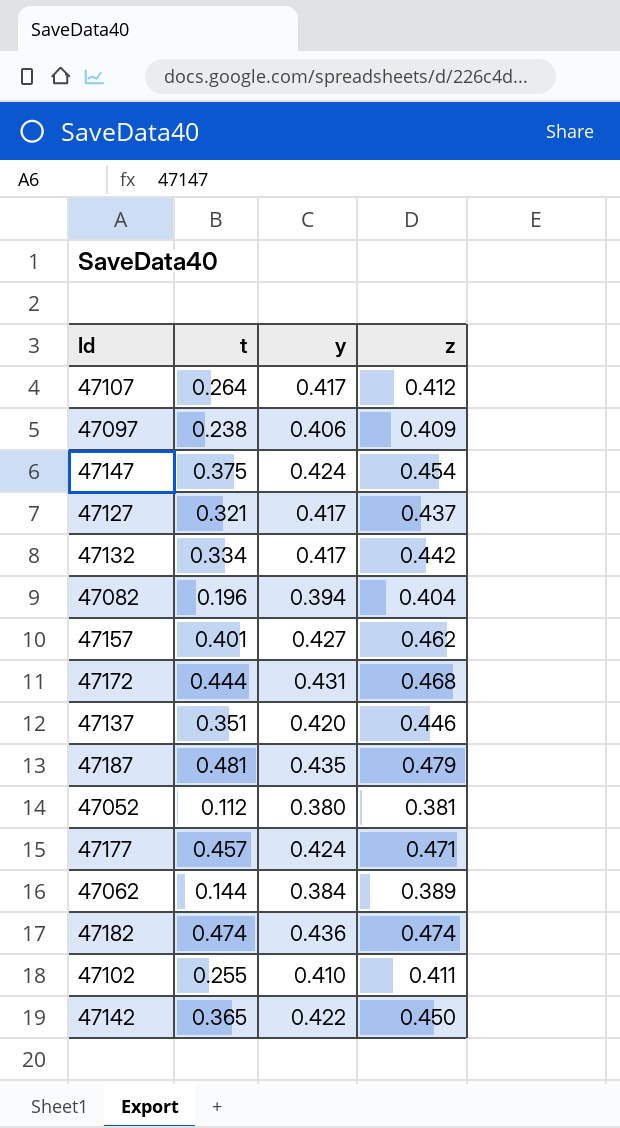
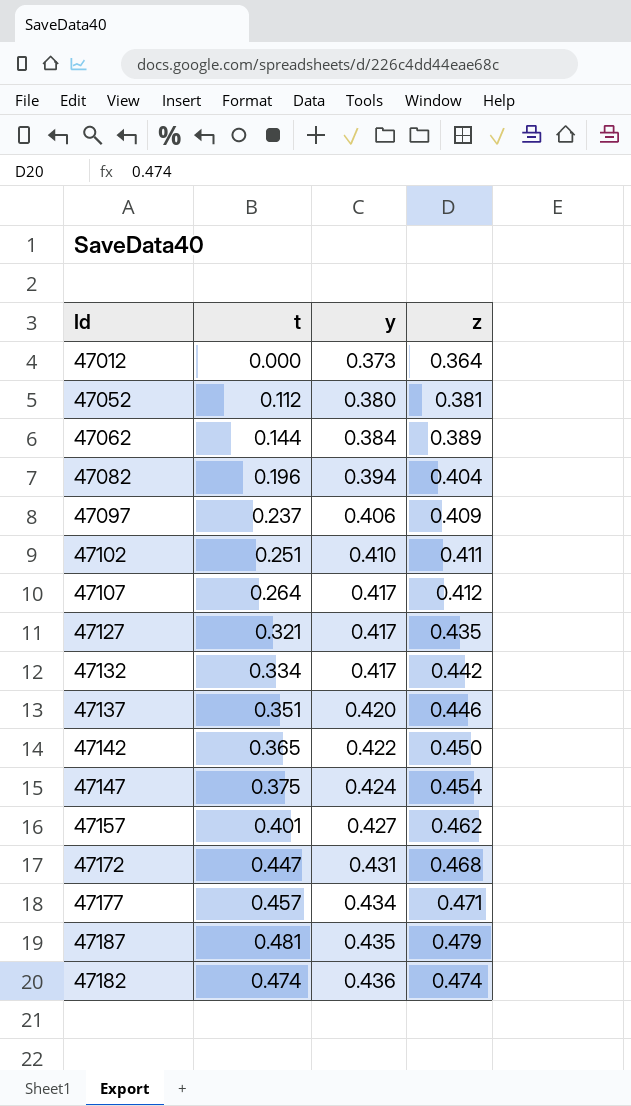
row order: none -> y ascending
row 47012: none -> 0.000 | 0.373 | 0.364
47097 | t: 0.238 -> 0.237
47102 | t: 0.255 -> 0.251
47127 | z: 0.437 -> 0.435
47172 | t: 0.444 -> 0.447
47177 | y: 0.424 -> 0.434

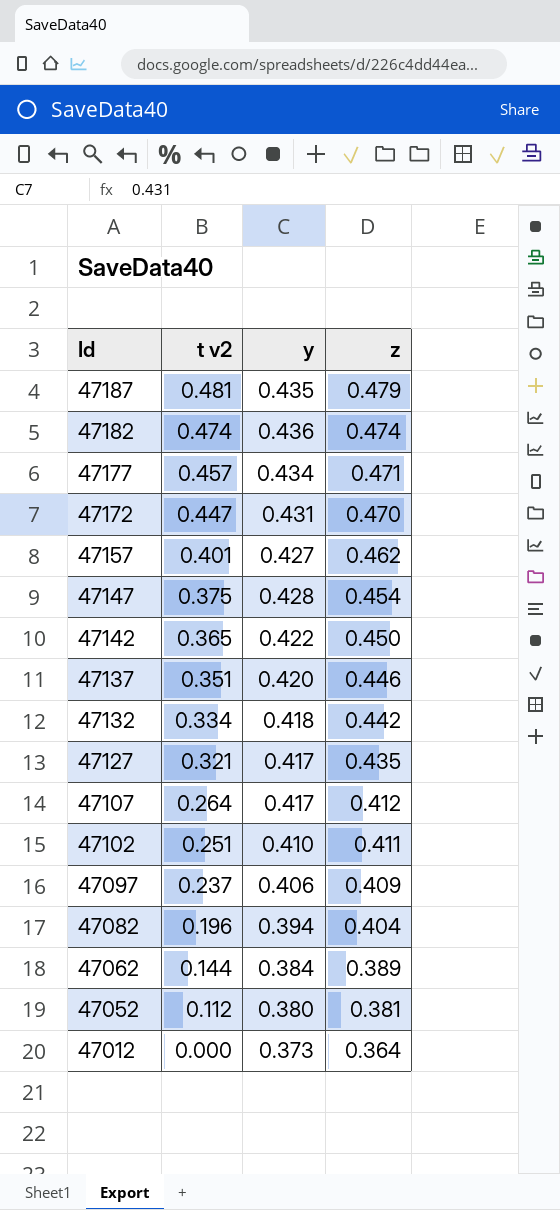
row order: y ascending -> Id descending
column name: t -> t v2
47172 | z: 0.468 -> 0.470
47147 | y: 0.424 -> 0.428
47132 | y: 0.417 -> 0.418

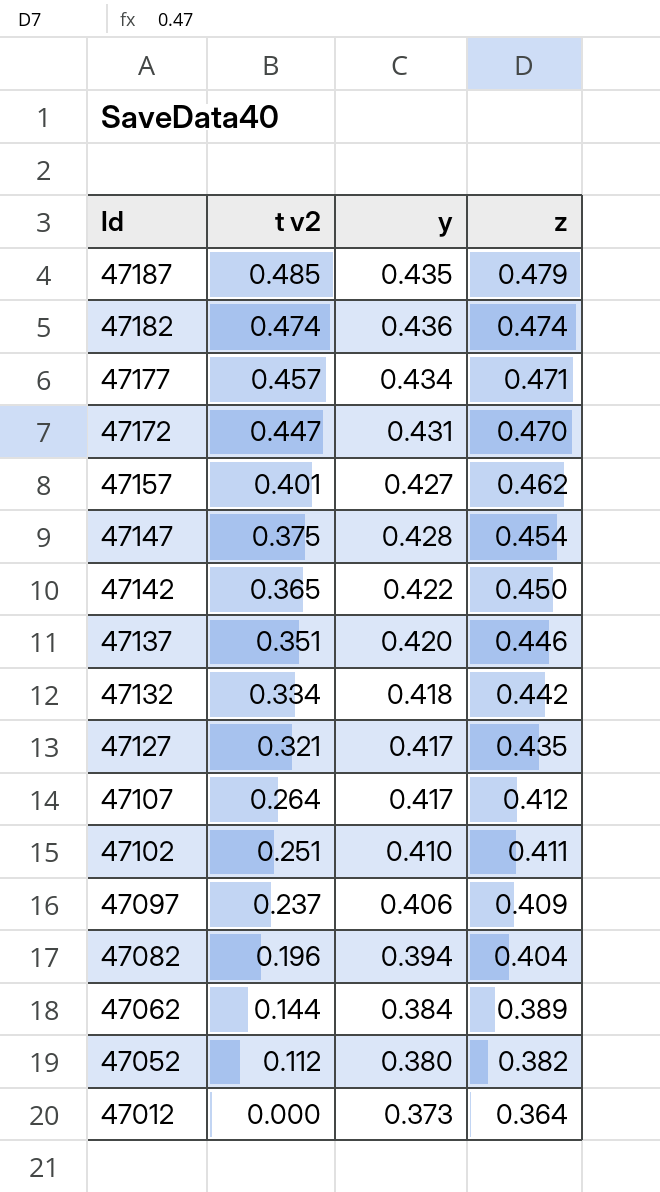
47187 | t v2: 0.481 -> 0.485
47052 | z: 0.381 -> 0.382

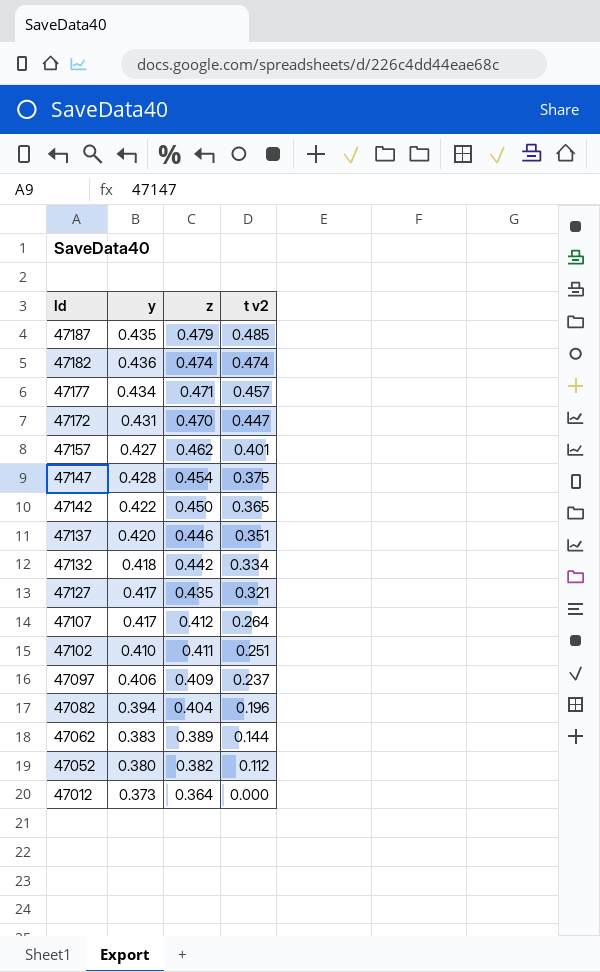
column t v2 | position: 2 -> 4
47062 | y: 0.384 -> 0.383

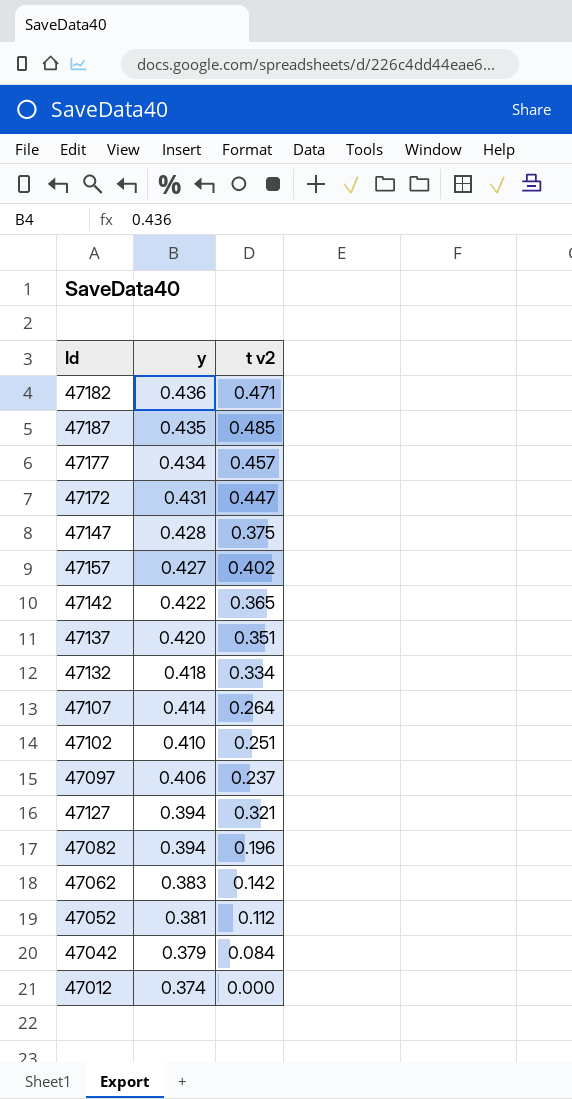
row order: Id descending -> y descending
column z | position: 3 -> none
47182 | t v2: 0.474 -> 0.471
47157 | t v2: 0.401 -> 0.402
47107 | y: 0.417 -> 0.414
47127 | y: 0.417 -> 0.394
47062 | t v2: 0.144 -> 0.142
47052 | y: 0.380 -> 0.381
row 47042: none -> 0.379 | 0.084
47012 | y: 0.373 -> 0.374

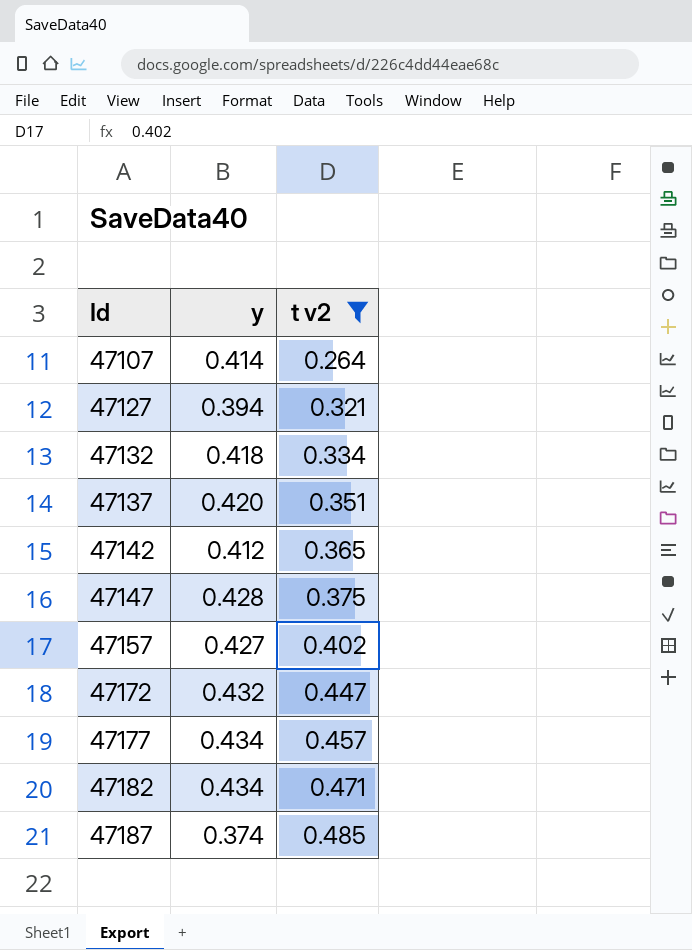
filter: none -> t v2 >= 0.264
row order: y descending -> Id ascending
47142 | y: 0.422 -> 0.412
47172 | y: 0.431 -> 0.432
47182 | y: 0.436 -> 0.434
47187 | y: 0.435 -> 0.374

